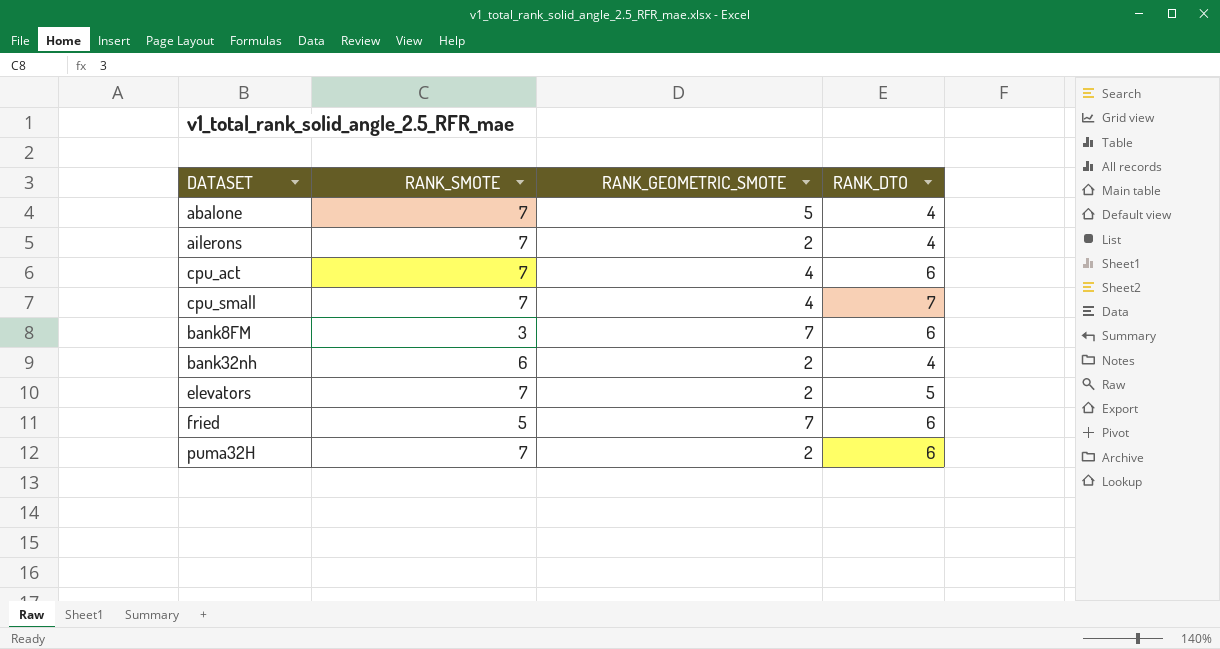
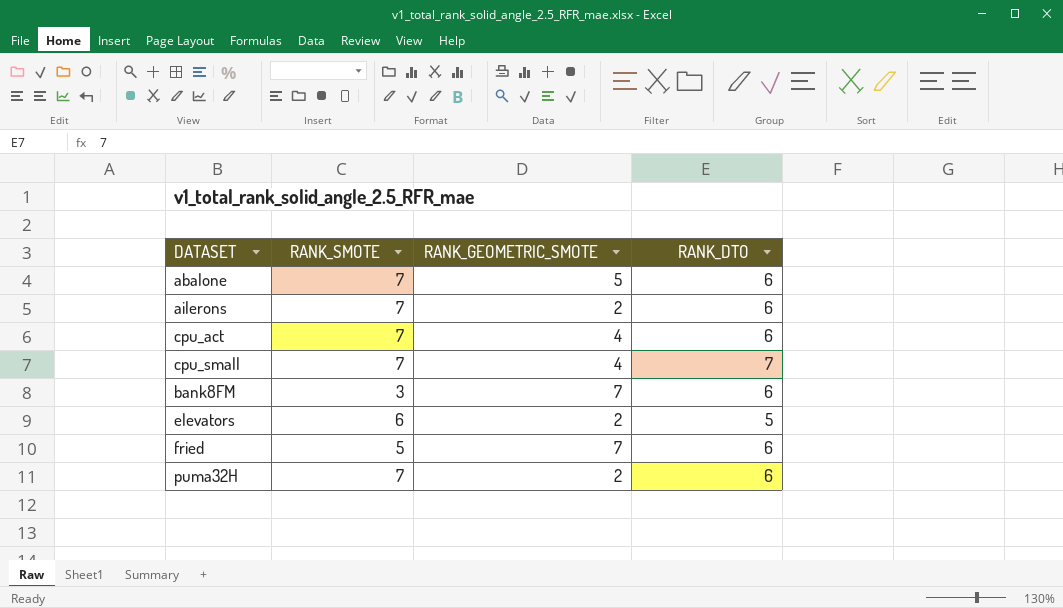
row bank32nh: 6 | 2 | 4 -> none
abalone | RANK_DTO: 4 -> 6
ailerons | RANK_DTO: 4 -> 6
elevators | RANK_SMOTE: 7 -> 6

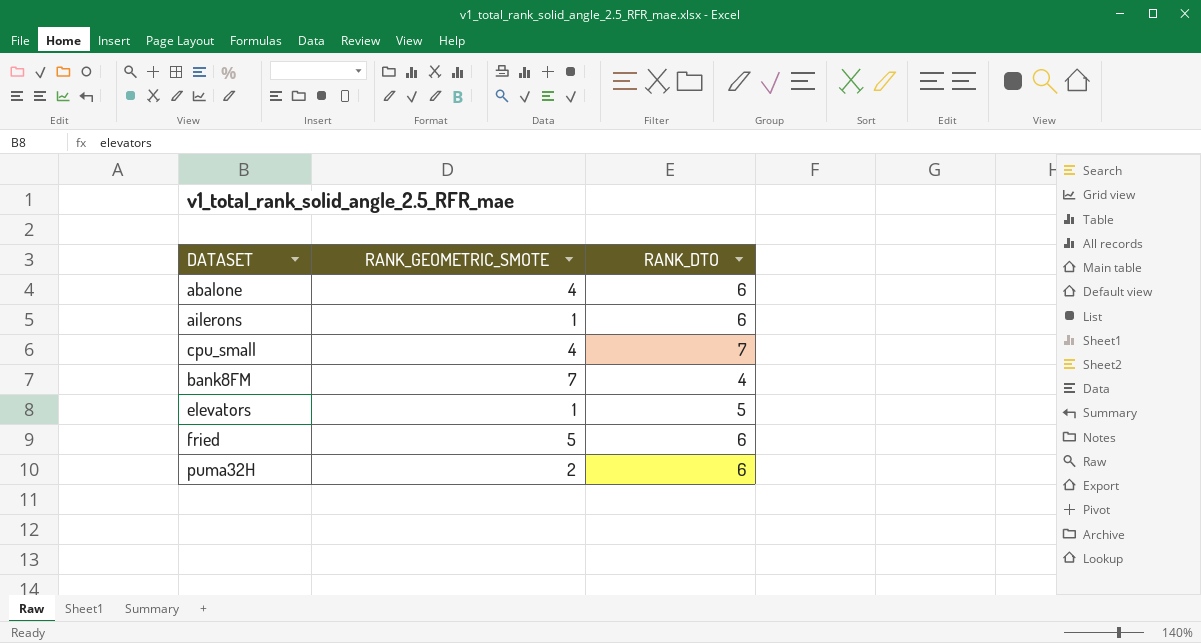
column RANK_SMOTE | position: 2 -> none
row cpu_act: 7 | 4 | 6 -> none
abalone | RANK_GEOMETRIC_SMOTE: 5 -> 4
ailerons | RANK_GEOMETRIC_SMOTE: 2 -> 1
bank8FM | RANK_DTO: 6 -> 4
elevators | RANK_GEOMETRIC_SMOTE: 2 -> 1
fried | RANK_GEOMETRIC_SMOTE: 7 -> 5

